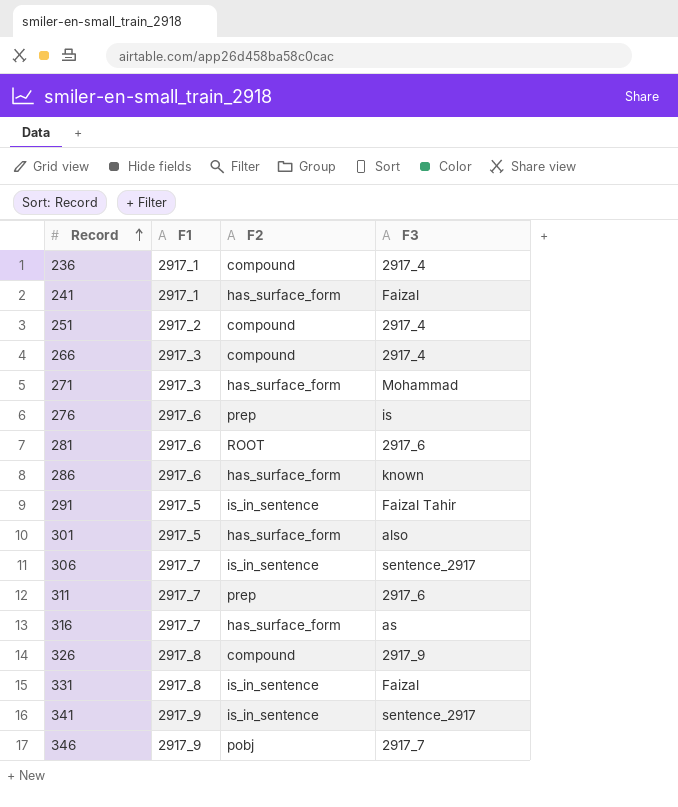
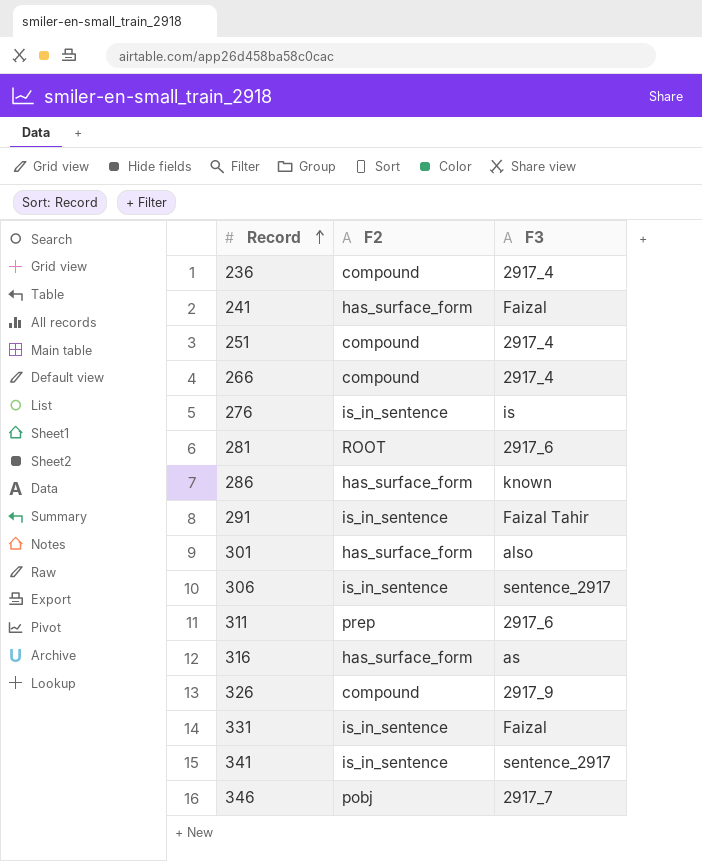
column F1 | position: 2 -> none
row 271: 2917_3 | has_surface_form | Mohammad -> none
276 | F2: prep -> is_in_sentence

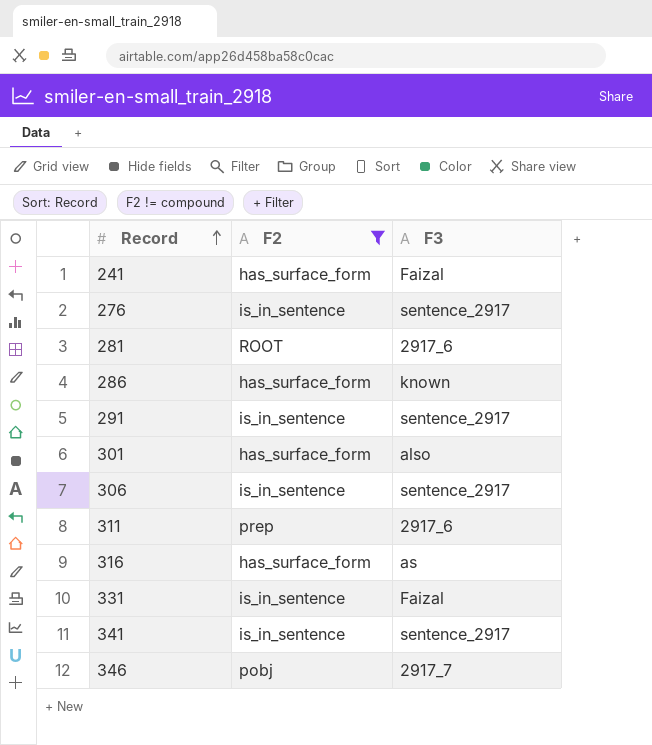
filter: none -> F2 != compound
276 | F3: is -> sentence_2917
291 | F3: Faizal Tahir -> sentence_2917

